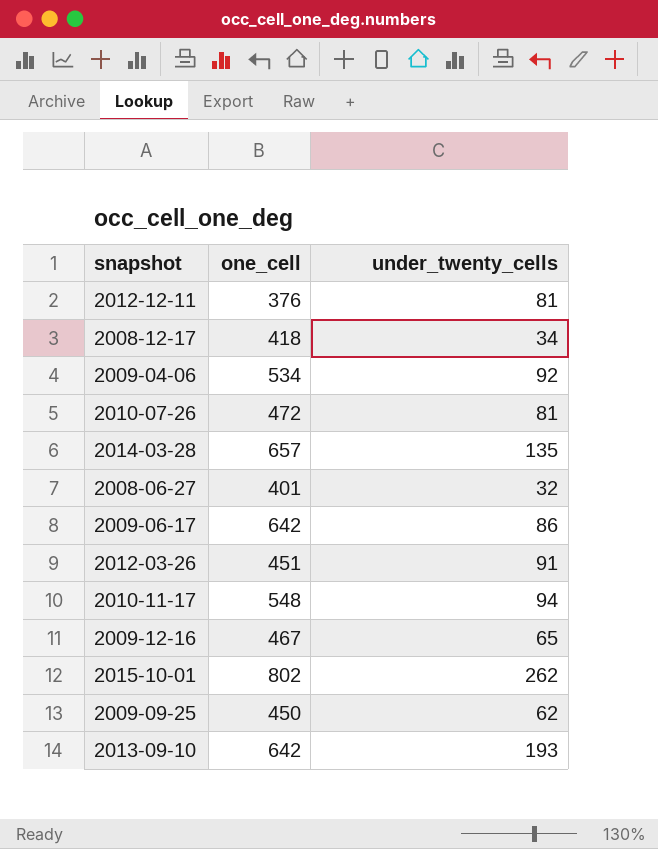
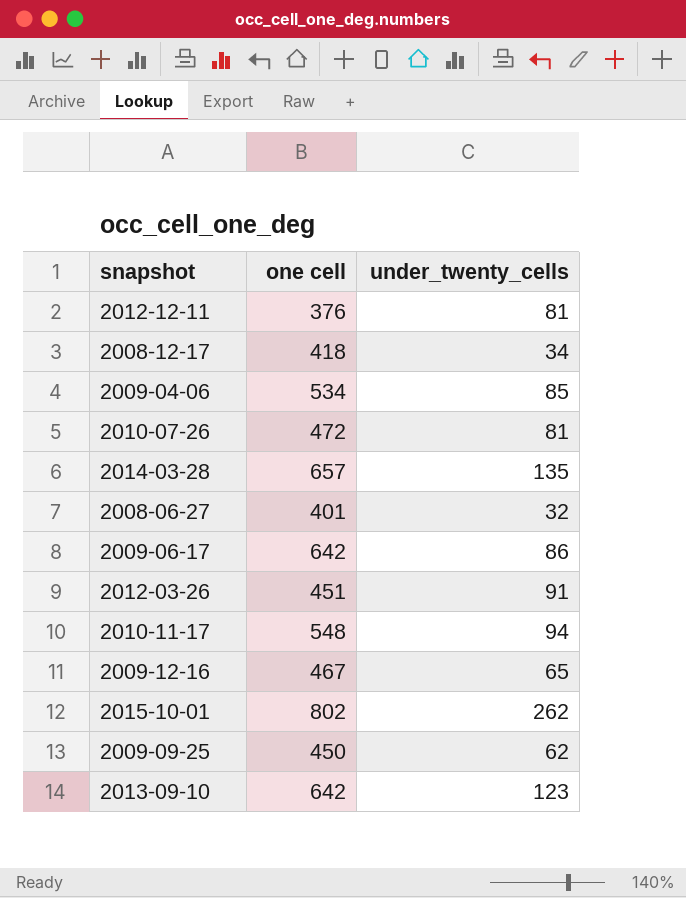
column name: one_cell -> one cell
2009-04-06 | under_twenty_cells: 92 -> 85
2013-09-10 | under_twenty_cells: 193 -> 123

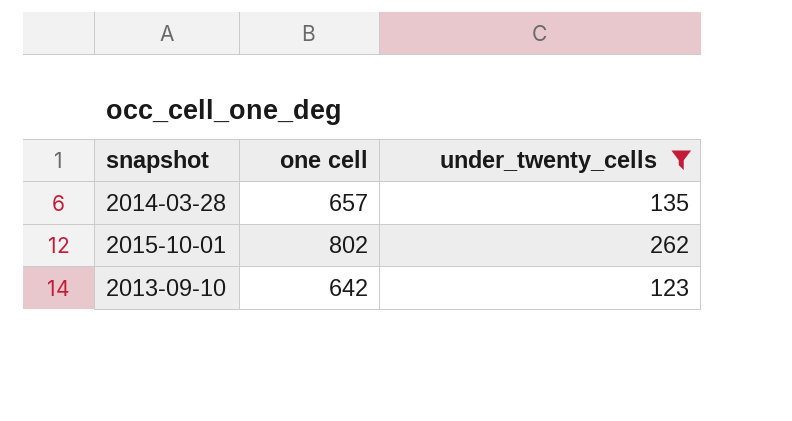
filter: none -> under_twenty_cells >= 123

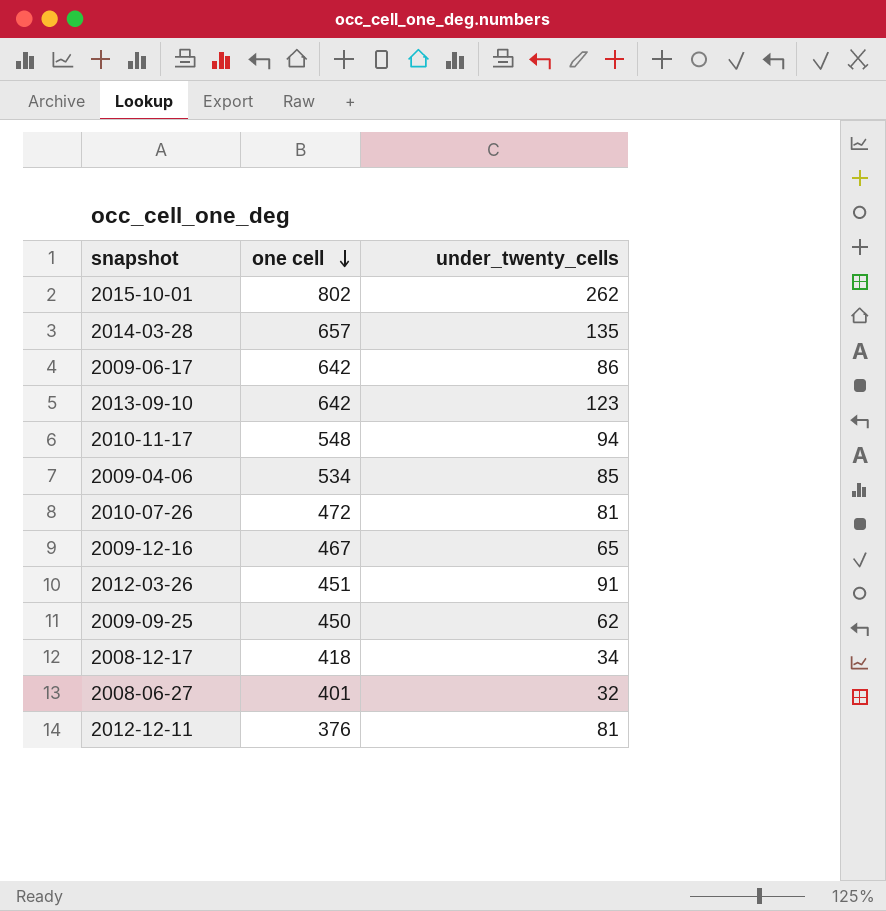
filter: under_twenty_cells >= 123 -> none
row order: none -> one cell descending

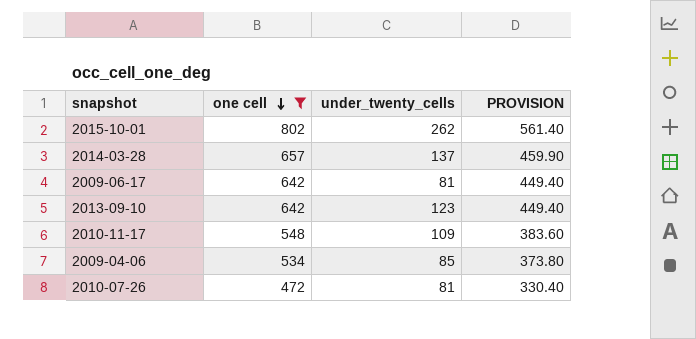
filter: none -> one cell >= 472
column PROVISION | formula: none -> [one cell] * 0.7
2014-03-28 | under_twenty_cells: 135 -> 137
2009-06-17 | under_twenty_cells: 86 -> 81
2010-11-17 | under_twenty_cells: 94 -> 109

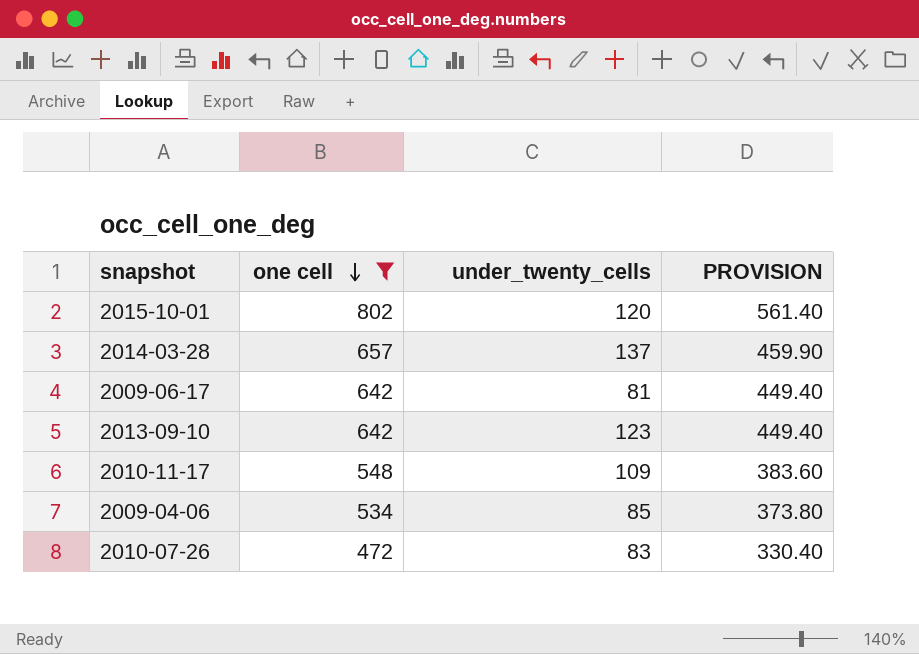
2015-10-01 | under_twenty_cells: 262 -> 120
2010-07-26 | under_twenty_cells: 81 -> 83

